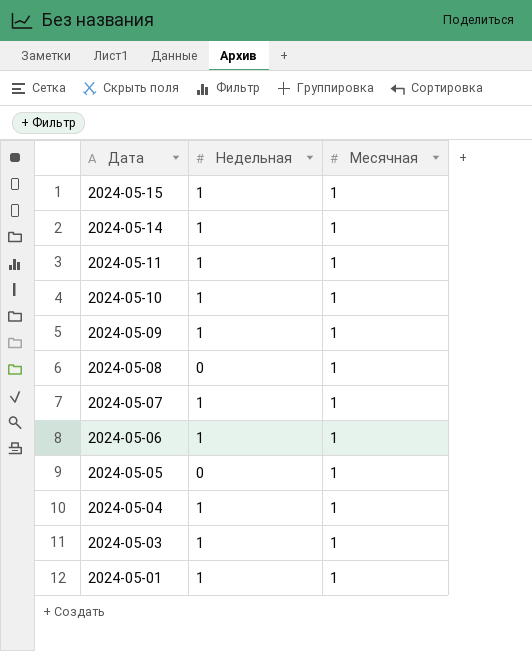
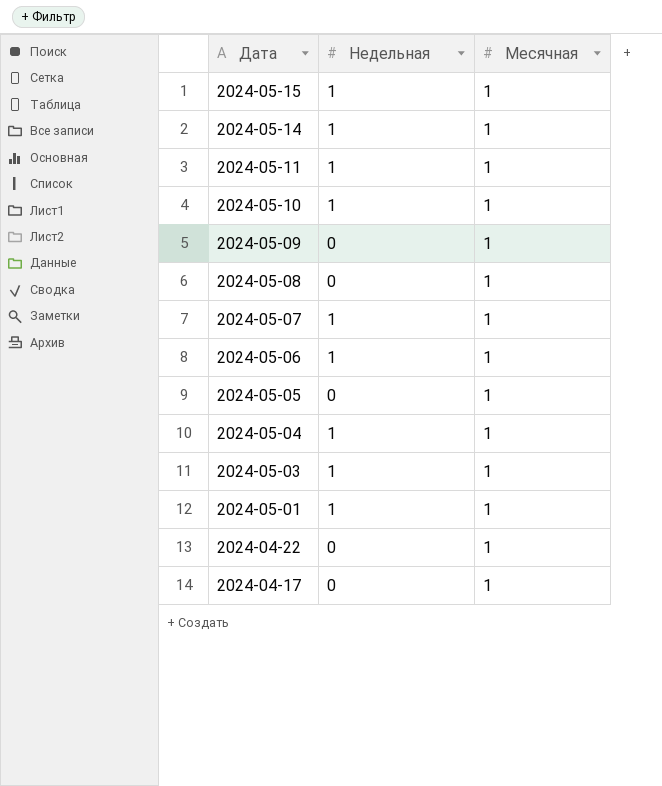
2024-05-09 | Недельная: 1 -> 0
row 2024-04-22: none -> 0 | 1
row 2024-04-17: none -> 0 | 1

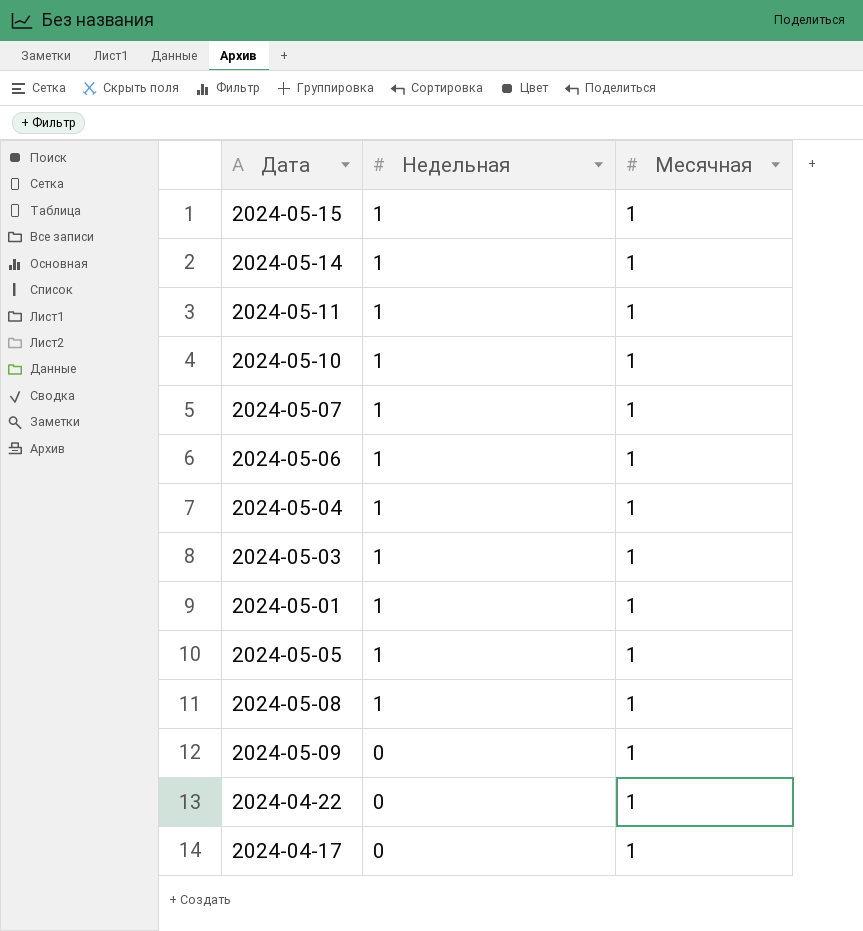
row order: Дата descending -> Недельная descending
2024-05-05 | Недельная: 0 -> 1
2024-05-08 | Недельная: 0 -> 1

